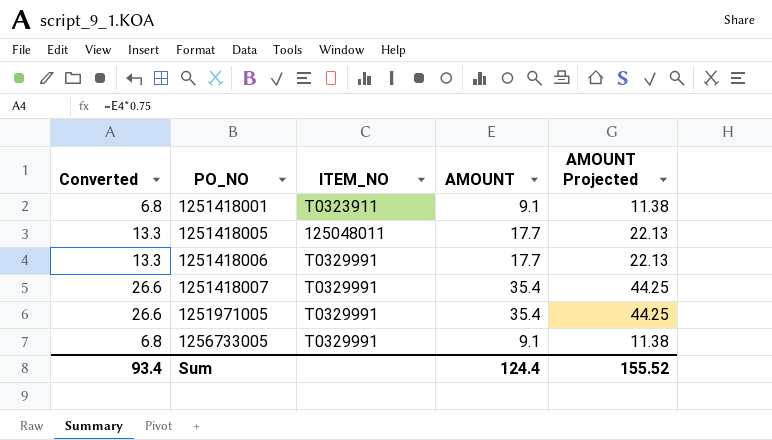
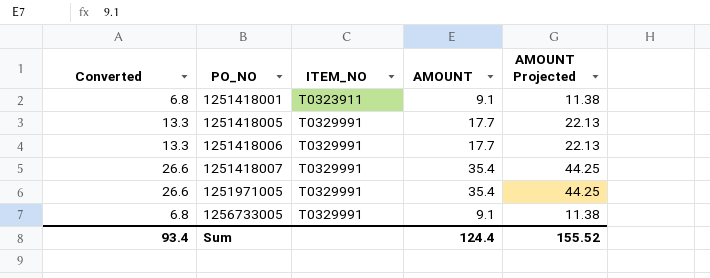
1251418005 | ITEM_NO: 125048011 -> T0329991

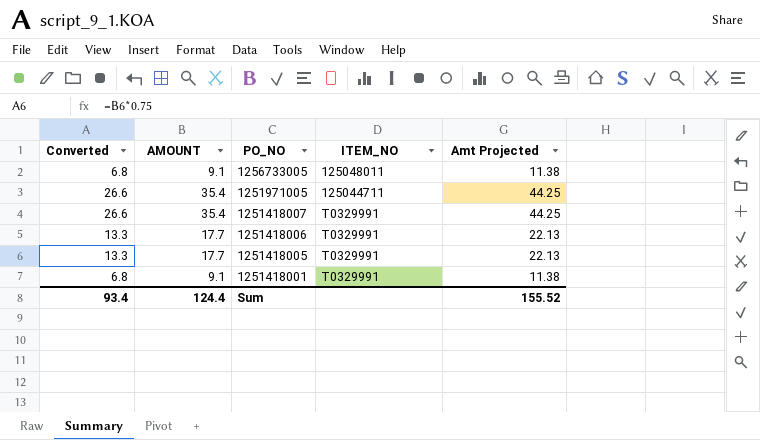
row order: PO_NO ascending -> PO_NO descending
column AMOUNT | position: 4 -> 2
column name: AMOUNT Projected -> Amt Projected
1256733005 | ITEM_NO: T0329991 -> 125048011
1251971005 | ITEM_NO: T0329991 -> 125044711
1251418001 | ITEM_NO: T0323911 -> T0329991

